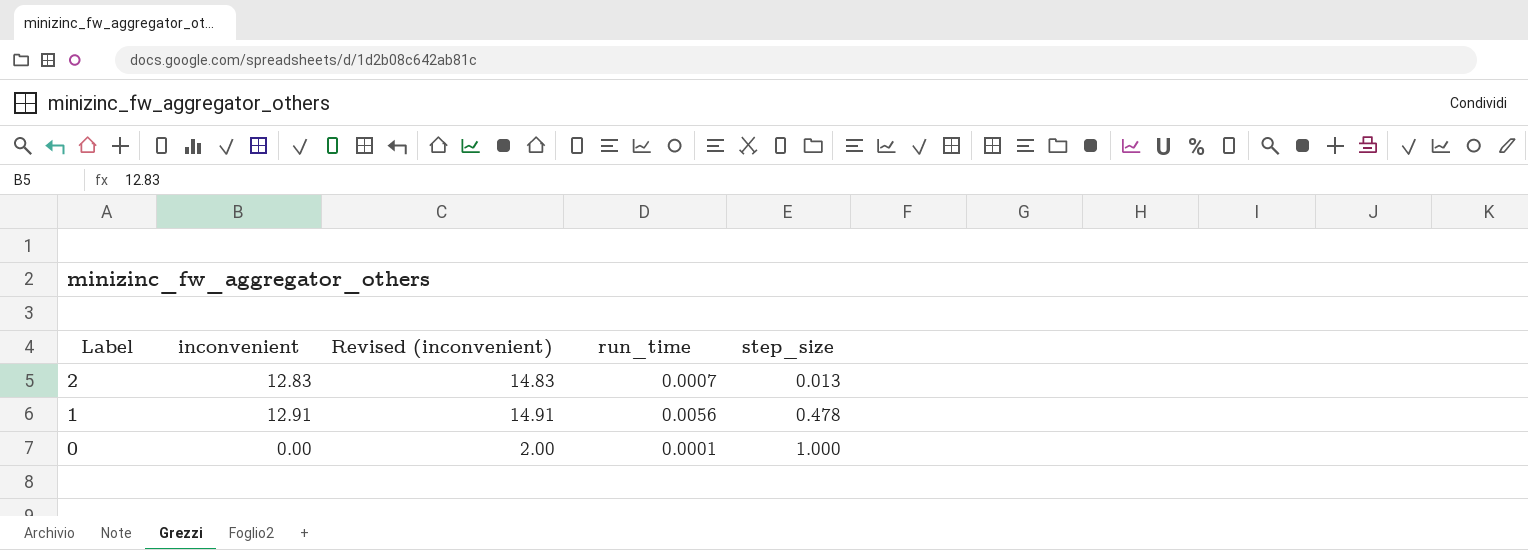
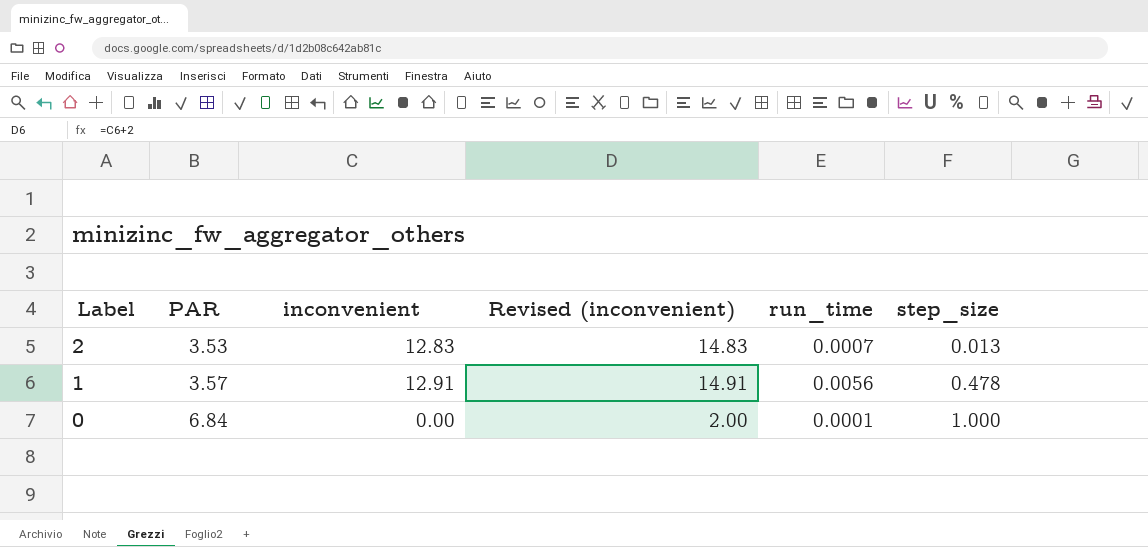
column PAR | position: none -> 2

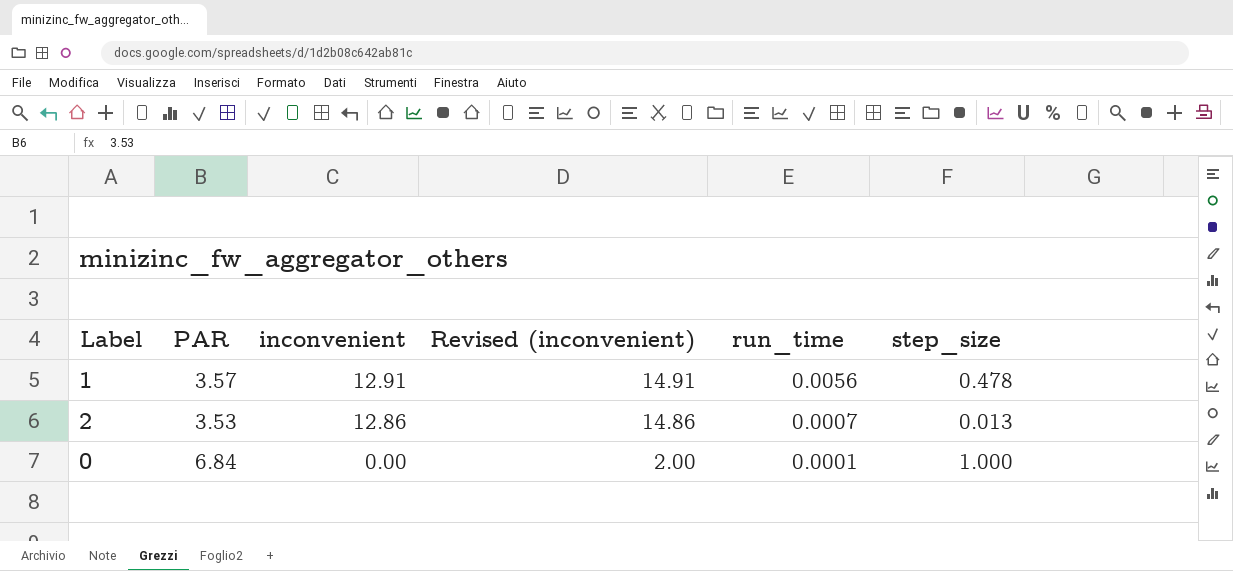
row order: Label descending -> inconvenient descending
2 | inconvenient: 12.83 -> 12.86
2 | Revised (inconvenient): 14.83 -> 14.86

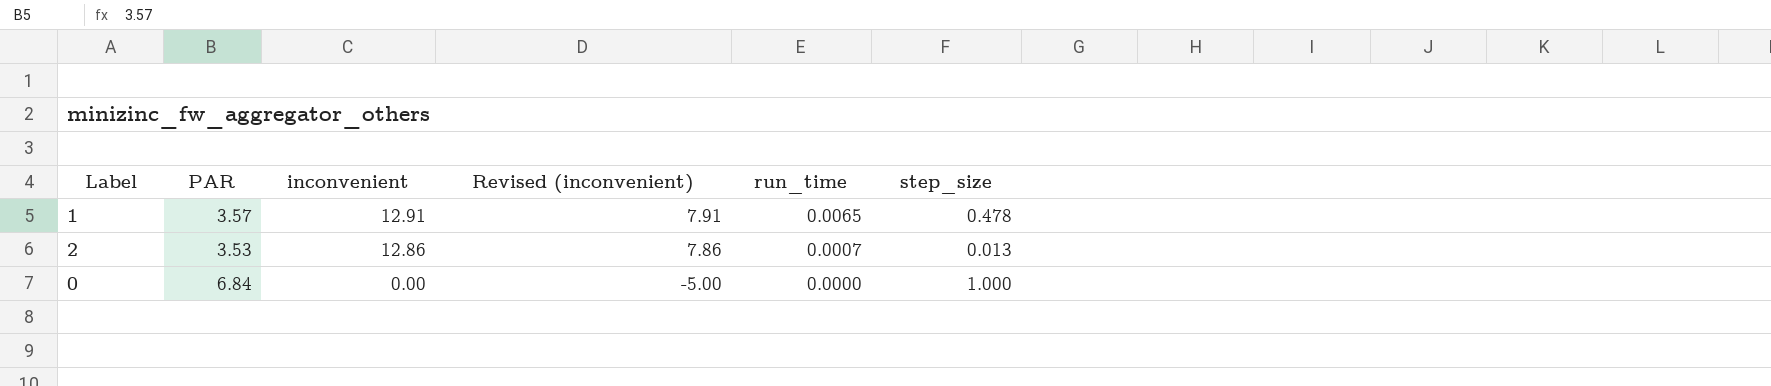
column Revised (inconvenient) | formula: [inconvenient] + 2 -> [inconvenient] - 5
1 | run_time: 0.0056 -> 0.0065
0 | run_time: 0.0001 -> 0.0000

